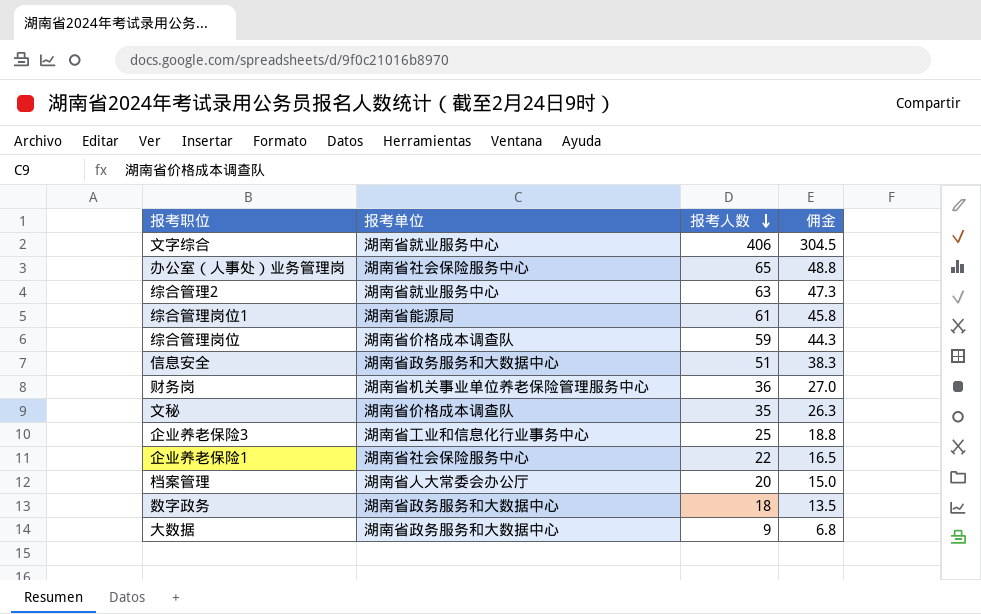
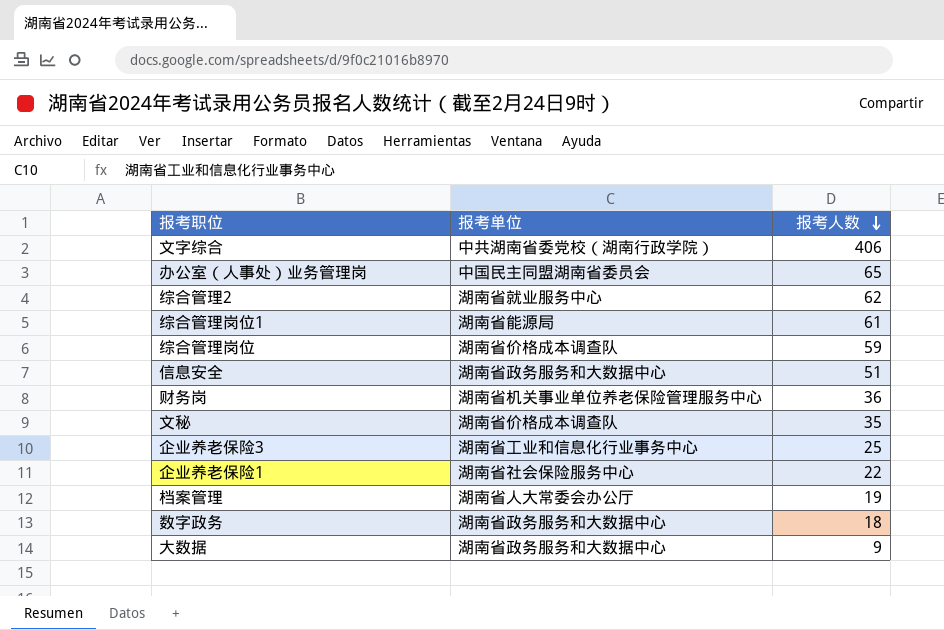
column 佣金 | formula: [报考人数] * 0.75 -> none
文字综合 | 报考单位: 湖南省就业服务中心 -> 中共湖南省委党校（湖南行政学院）
办公室（人事处）业务管理岗 | 报考单位: 湖南省社会保险服务中心 -> 中国民主同盟湖南省委员会
综合管理2 | 报考人数: 63 -> 62
档案管理 | 报考人数: 20 -> 19

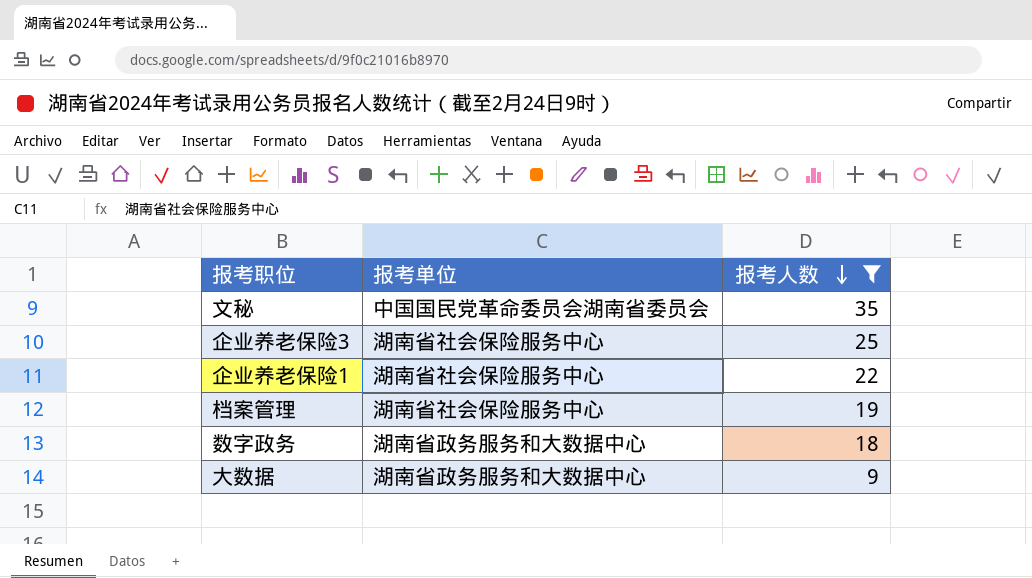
filter: none -> 报考人数 <= 35
文秘 | 报考单位: 湖南省价格成本调查队 -> 中国国民党革命委员会湖南省委员会
企业养老保险3 | 报考单位: 湖南省工业和信息化行业事务中心 -> 湖南省社会保险服务中心
档案管理 | 报考单位: 湖南省人大常委会办公厅 -> 湖南省社会保险服务中心

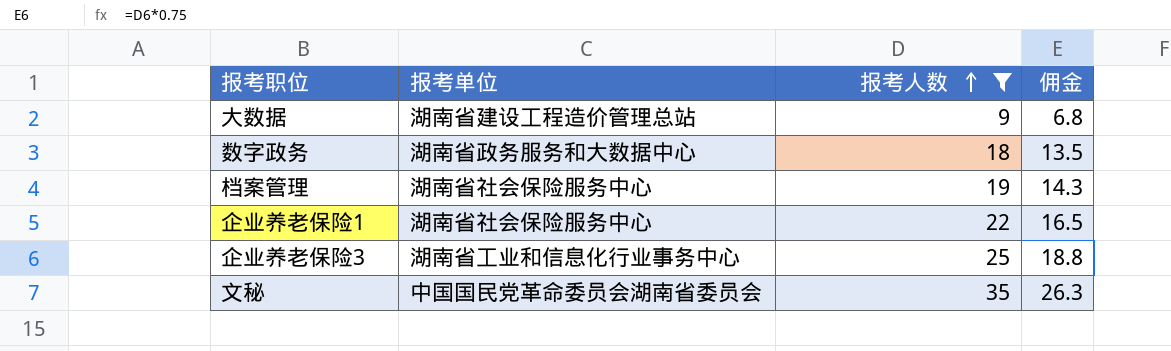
row order: 报考人数 descending -> 报考人数 ascending
column 佣金 | formula: none -> [报考人数] * 0.75
大数据 | 报考单位: 湖南省政务服务和大数据中心 -> 湖南省建设工程造价管理总站
企业养老保险3 | 报考单位: 湖南省社会保险服务中心 -> 湖南省工业和信息化行业事务中心

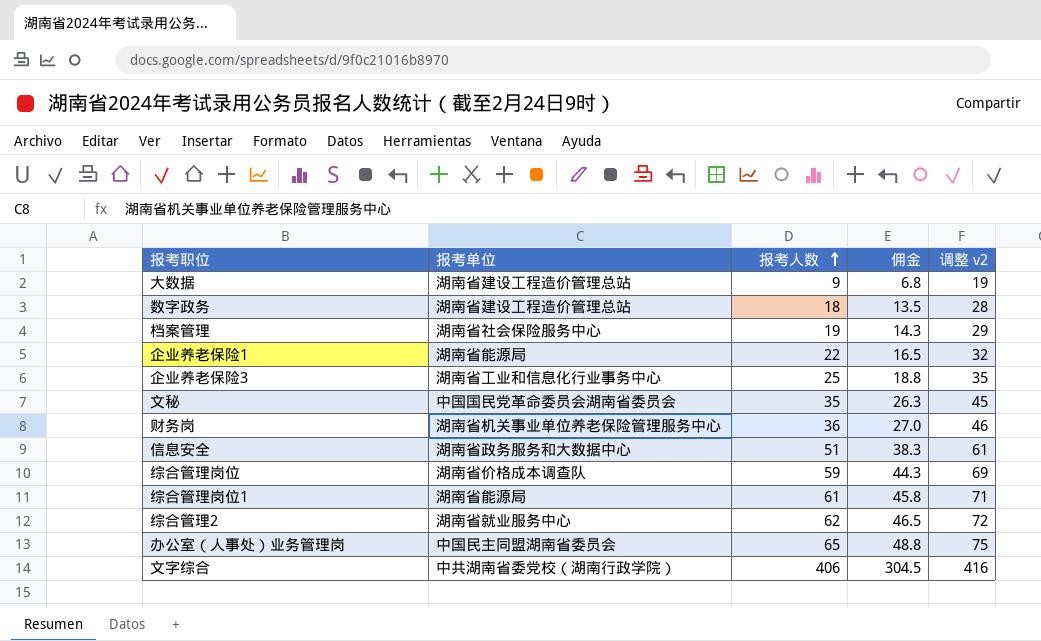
filter: 报考人数 <= 35 -> none
column 调整 v2 | formula: none -> [报考人数] + 10
数字政务 | 报考单位: 湖南省政务服务和大数据中心 -> 湖南省建设工程造价管理总站
企业养老保险1 | 报考单位: 湖南省社会保险服务中心 -> 湖南省能源局

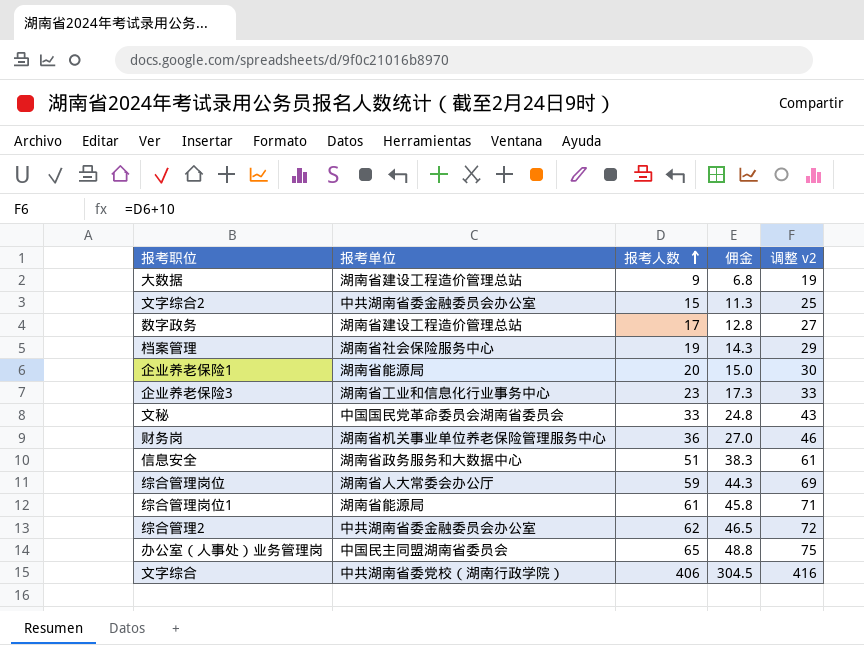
row 文字综合2: none -> 中共湖南省委金融委员会办公室 | 15 | 11.3 | 25
数字政务 | 报考人数: 18 -> 17
数字政务 | 佣金: 13.5 -> 12.8
数字政务 | 调整 v2: 28 -> 27
企业养老保险1 | 报考人数: 22 -> 20
企业养老保险1 | 佣金: 16.5 -> 15.0
企业养老保险1 | 调整 v2: 32 -> 30
企业养老保险3 | 报考人数: 25 -> 23
企业养老保险3 | 佣金: 18.8 -> 17.3
企业养老保险3 | 调整 v2: 35 -> 33
文秘 | 报考人数: 35 -> 33
文秘 | 佣金: 26.3 -> 24.8
文秘 | 调整 v2: 45 -> 43
综合管理岗位 | 报考单位: 湖南省价格成本调查队 -> 湖南省人大常委会办公厅
综合管理2 | 报考单位: 湖南省就业服务中心 -> 中共湖南省委金融委员会办公室

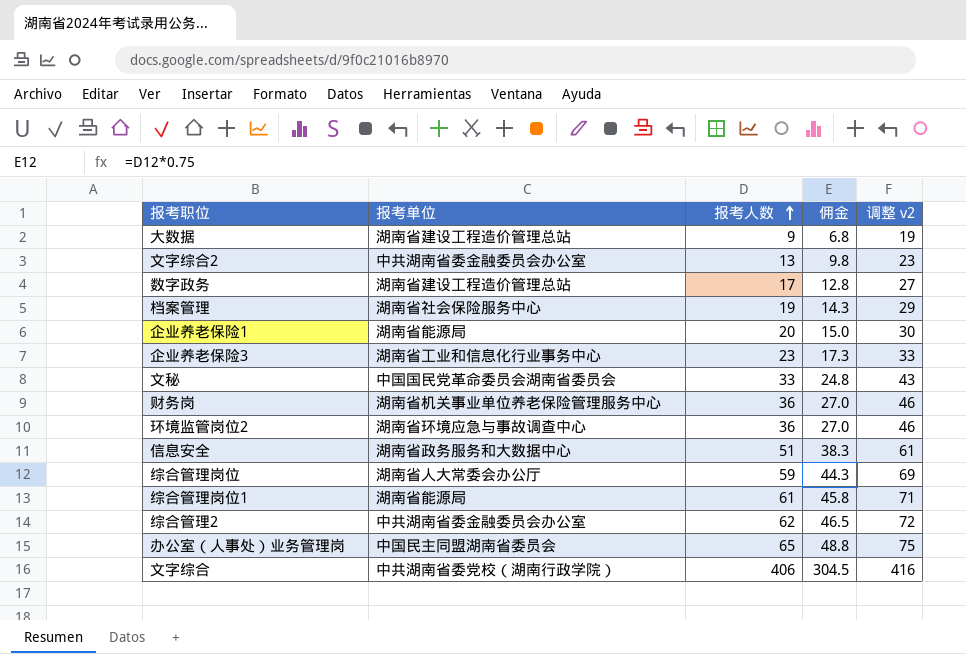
文字综合2 | 报考人数: 15 -> 13
文字综合2 | 佣金: 11.3 -> 9.8
文字综合2 | 调整 v2: 25 -> 23
row 环境监管岗位2: none -> 湖南省环境应急与事故调查中心 | 36 | 27.0 | 46

